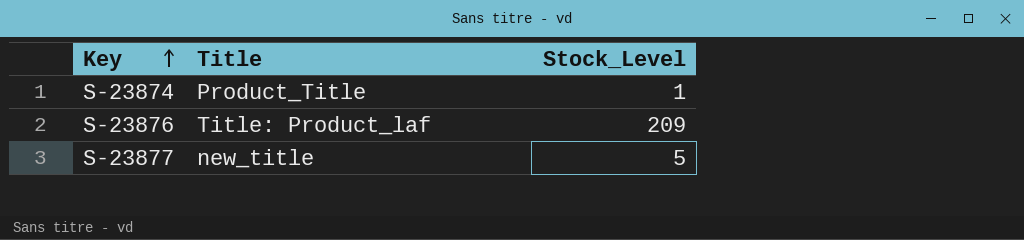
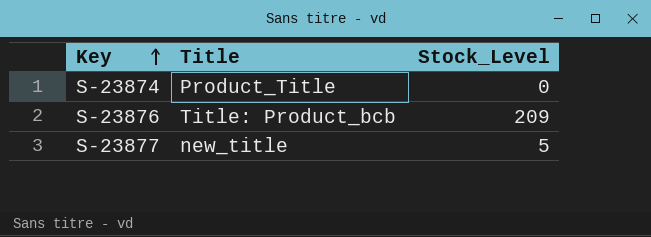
S-23874 | Stock_Level: 1 -> 0
S-23876 | Title: Title: Product_laf -> Title: Product_bcb

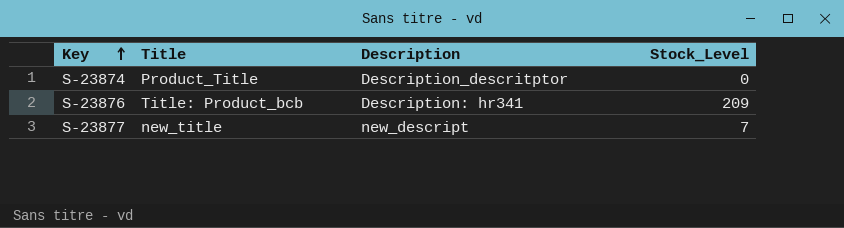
column Description | position: none -> 3
S-23877 | Stock_Level: 5 -> 7

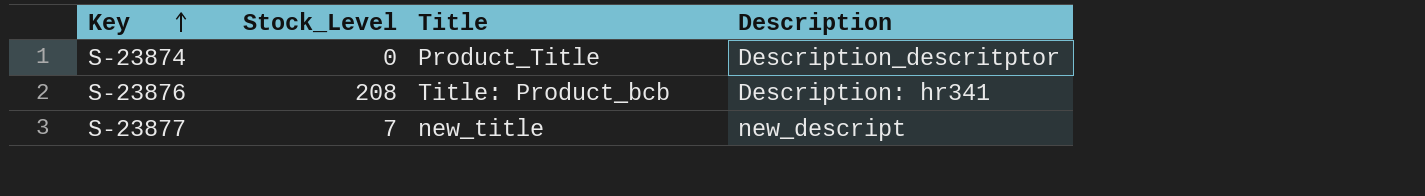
column Stock_Level | position: 4 -> 2
S-23876 | Stock_Level: 209 -> 208

